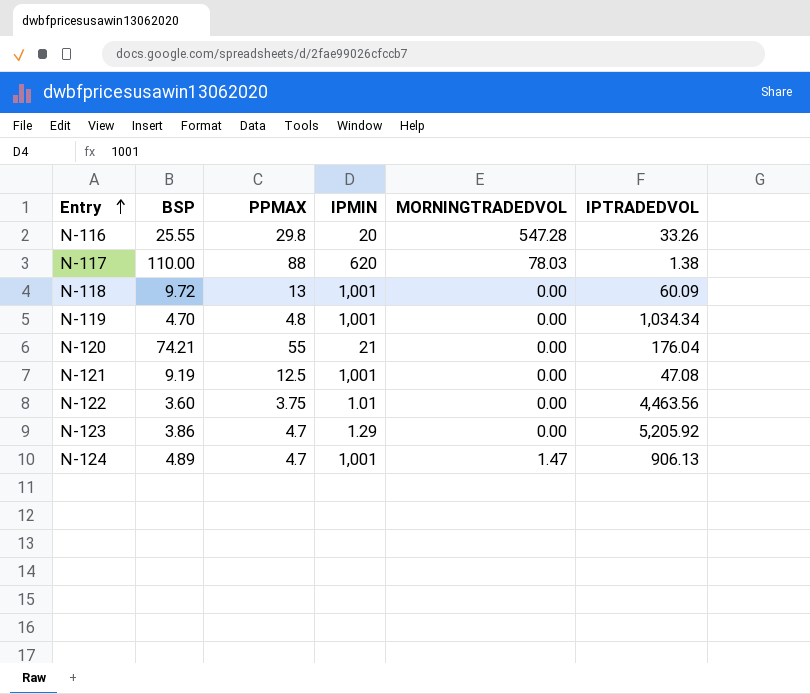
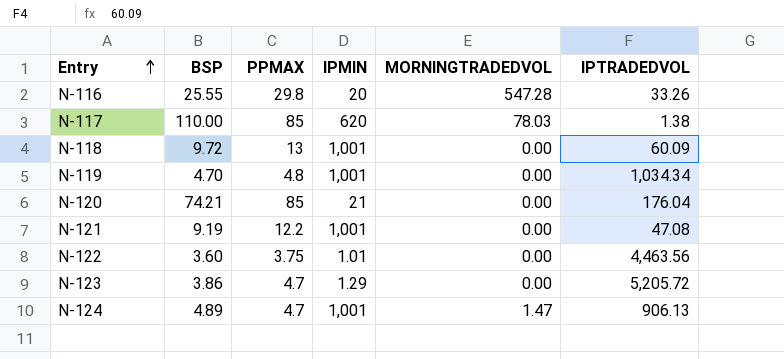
N-117 | PPMAX: 88 -> 85
N-120 | PPMAX: 55 -> 85
N-121 | PPMAX: 12.5 -> 12.2
N-123 | IPTRADEDVOL: 5,205.92 -> 5,205.72

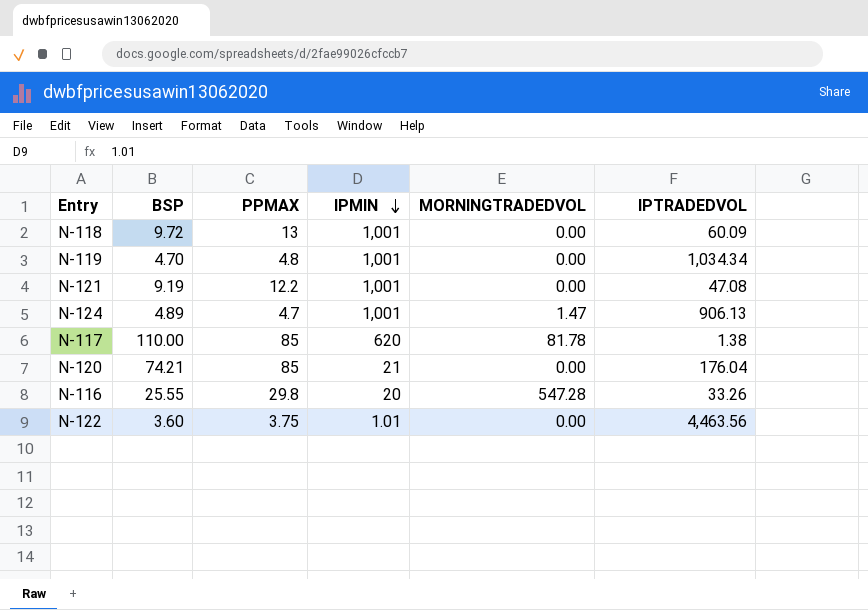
row order: Entry ascending -> IPMIN descending
row N-123: 3.86 | 4.7 | 1.29 | 0.00 | 5,205.72 -> none
N-117 | MORNINGTRADEDVOL: 78.03 -> 81.78

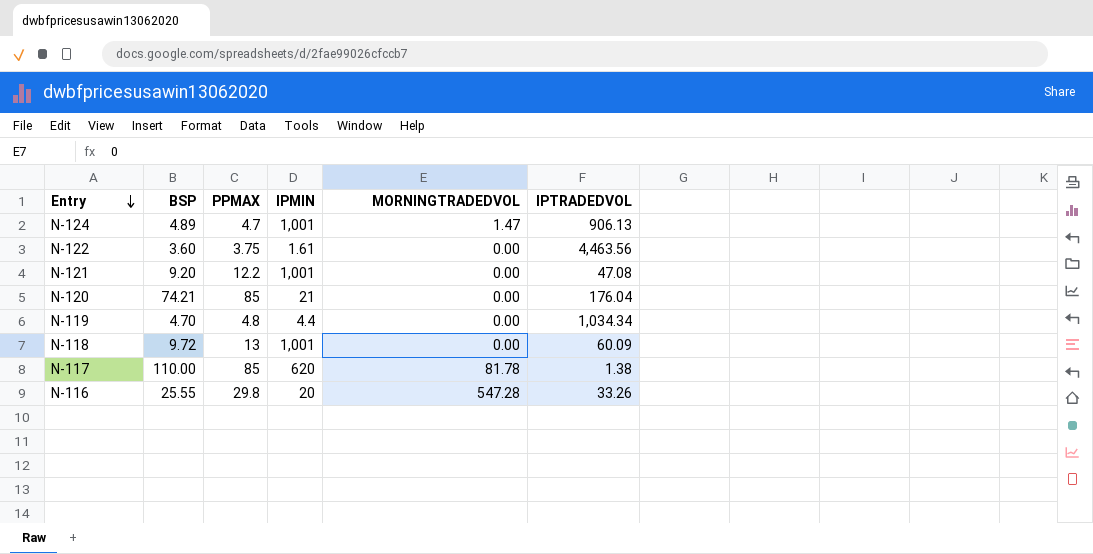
row order: IPMIN descending -> Entry descending
N-122 | IPMIN: 1.01 -> 1.61
N-121 | BSP: 9.19 -> 9.20
N-119 | IPMIN: 1,001 -> 4.4

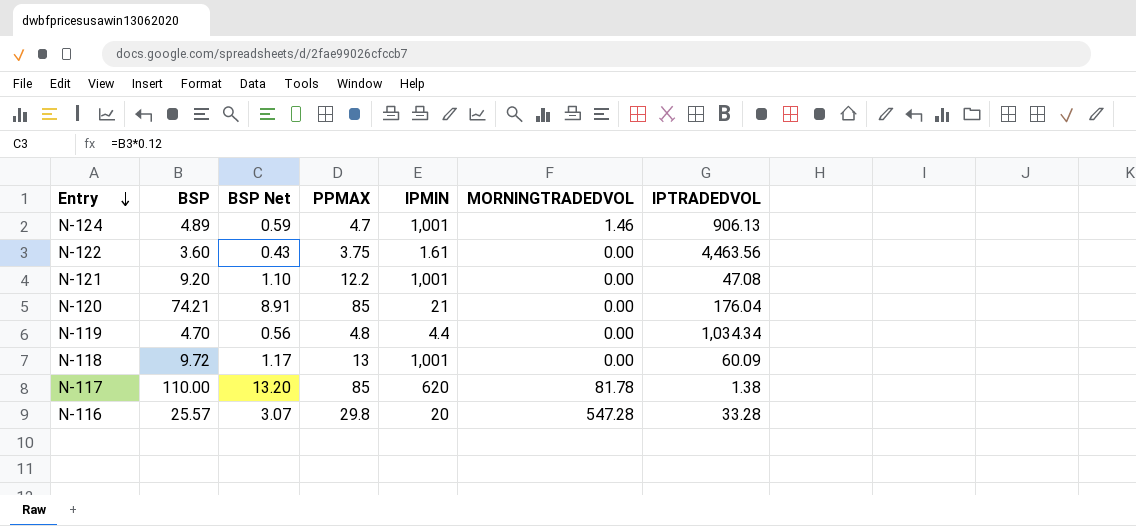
column BSP Net | formula: none -> [BSP] * 0.12
N-124 | MORNINGTRADEDVOL: 1.47 -> 1.46
N-116 | BSP: 25.55 -> 25.57
N-116 | IPTRADEDVOL: 33.26 -> 33.28

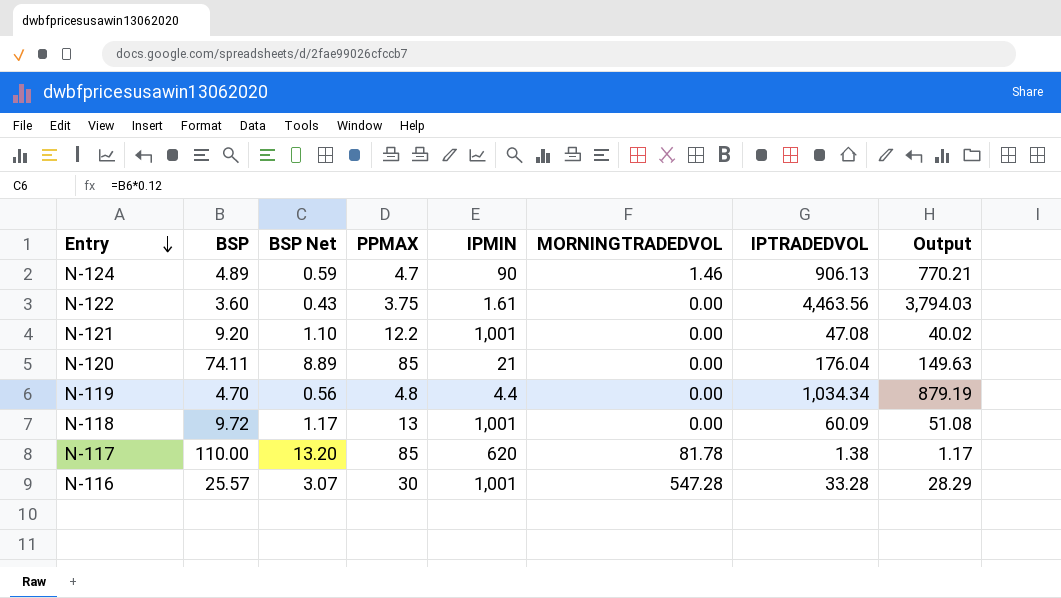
column Output | formula: none -> [IPTRADEDVOL] * 0.85
N-124 | IPMIN: 1,001 -> 90
N-120 | BSP: 74.21 -> 74.11
N-120 | BSP Net: 8.91 -> 8.89
N-116 | PPMAX: 29.8 -> 30
N-116 | IPMIN: 20 -> 1,001

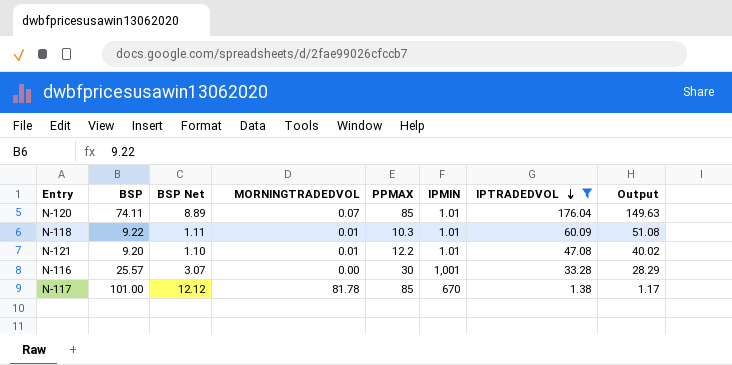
filter: none -> IPTRADEDVOL <= 176.04
row order: Entry descending -> IPTRADEDVOL descending
column MORNINGTRADEDVOL | position: 6 -> 4
N-120 | MORNINGTRADEDVOL: 0.00 -> 0.07
N-120 | IPMIN: 21 -> 1.01
N-118 | BSP: 9.72 -> 9.22
N-118 | BSP Net: 1.17 -> 1.11
N-118 | MORNINGTRADEDVOL: 0.00 -> 0.01
N-118 | PPMAX: 13 -> 10.3
N-118 | IPMIN: 1,001 -> 1.01
N-121 | MORNINGTRADEDVOL: 0.00 -> 0.01
N-121 | IPMIN: 1,001 -> 1.01
N-116 | MORNINGTRADEDVOL: 547.28 -> 0.00
N-117 | BSP: 110.00 -> 101.00
N-117 | BSP Net: 13.20 -> 12.12
N-117 | IPMIN: 620 -> 670

